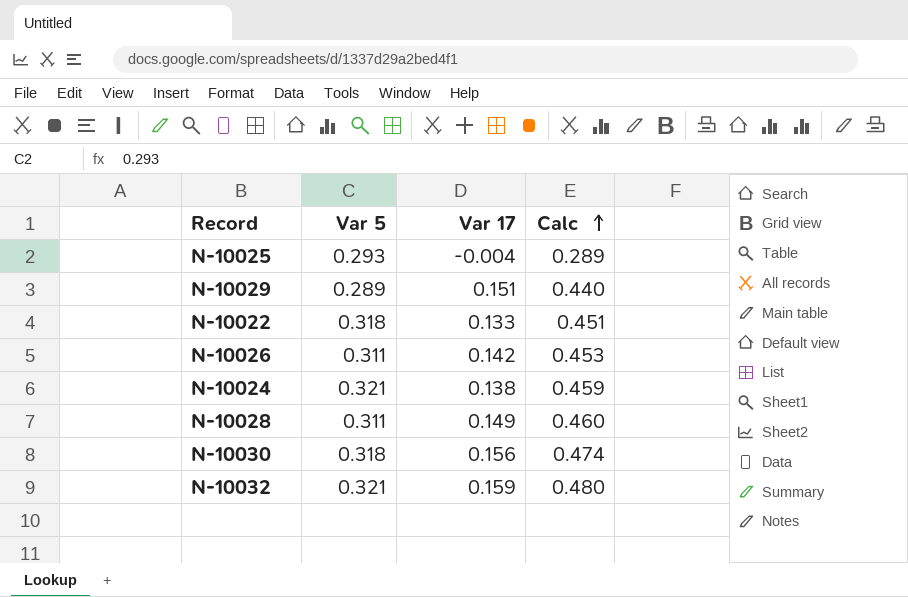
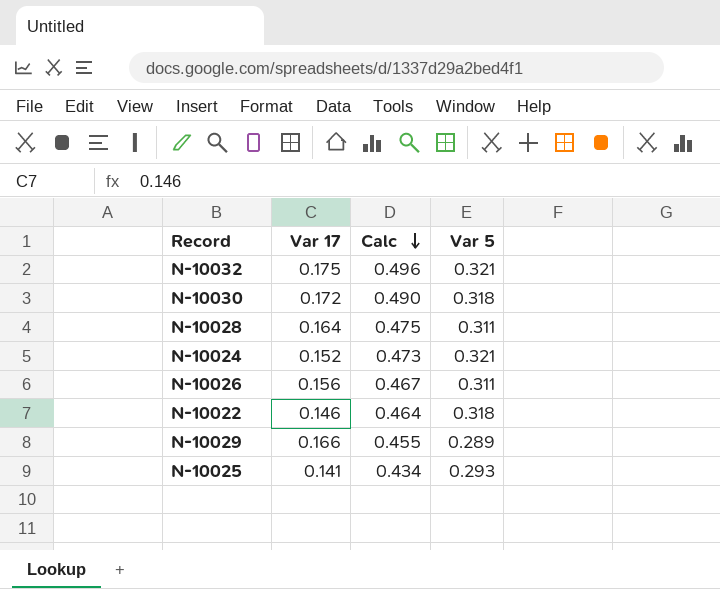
row order: Calc ascending -> Calc descending
column Var 5 | position: 2 -> 4
N-10032 | Var 17: 0.159 -> 0.175
N-10032 | Calc: 0.480 -> 0.496
N-10030 | Var 17: 0.156 -> 0.172
N-10030 | Calc: 0.474 -> 0.490
N-10028 | Var 17: 0.149 -> 0.164
N-10028 | Calc: 0.460 -> 0.475
N-10024 | Var 17: 0.138 -> 0.152
N-10024 | Calc: 0.459 -> 0.473
N-10026 | Var 17: 0.142 -> 0.156
N-10026 | Calc: 0.453 -> 0.467
N-10022 | Var 17: 0.133 -> 0.146
N-10022 | Calc: 0.451 -> 0.464
N-10029 | Var 17: 0.151 -> 0.166
N-10029 | Calc: 0.440 -> 0.455
N-10025 | Var 17: -0.004 -> 0.141
N-10025 | Calc: 0.289 -> 0.434

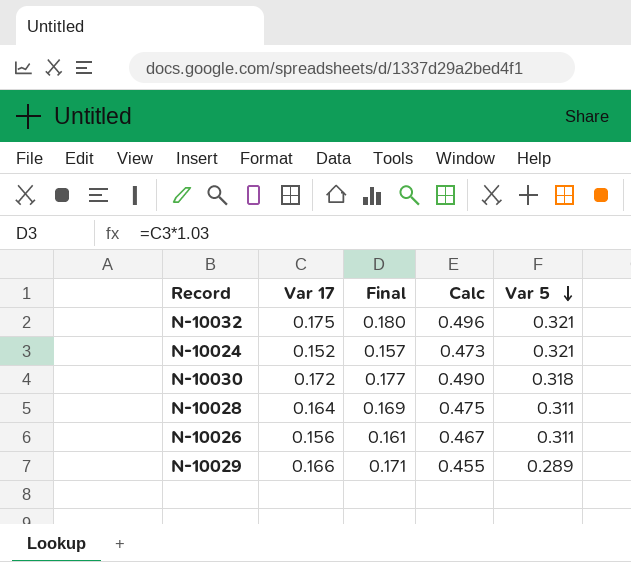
row order: Calc descending -> Var 5 descending
column Final | formula: none -> [Var 17] * 1.03
row N-10022: 0.146 | 0.464 | 0.318 -> none
row N-10025: 0.141 | 0.434 | 0.293 -> none

